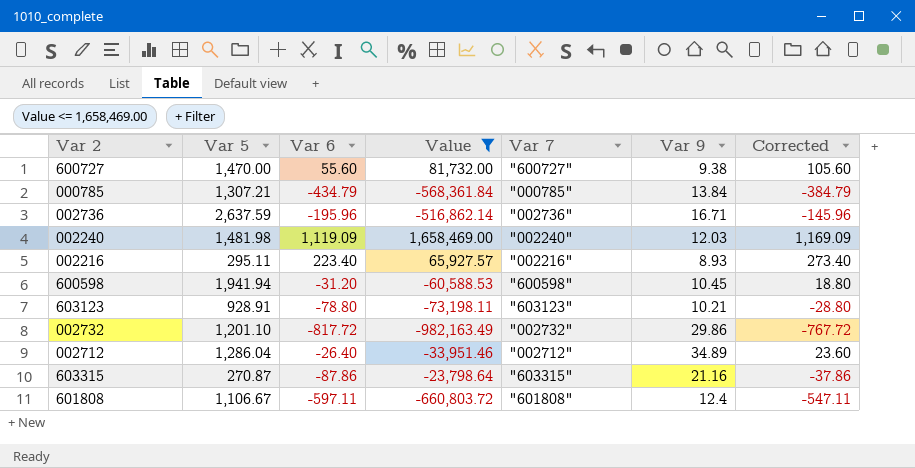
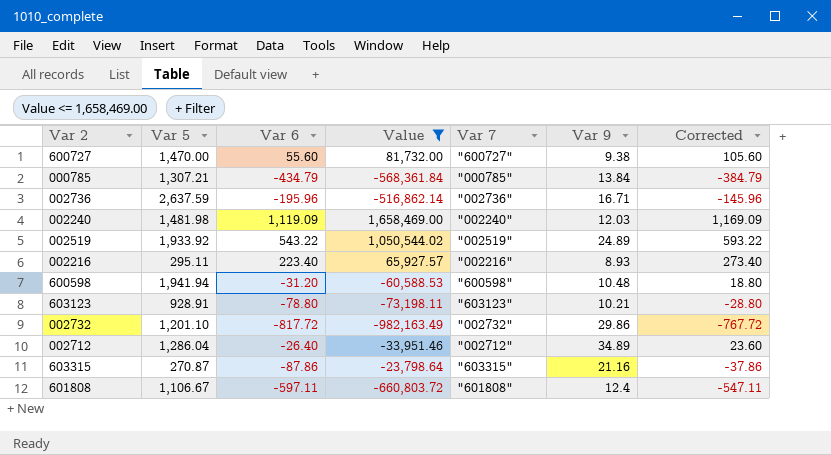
row 002519: none -> 1,933.92 | 543.22 | 1,050,544.02 | "002519" | 24.89 | 593.22
600598 | Var 9: 10.45 -> 10.48

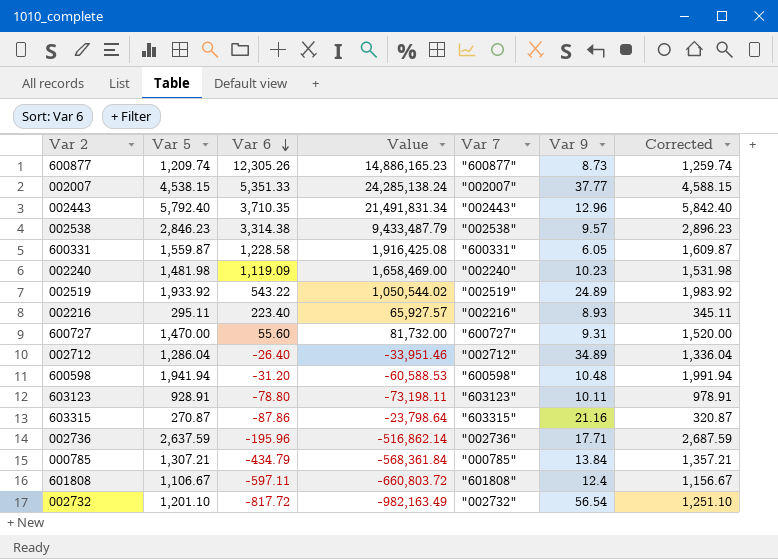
filter: Value <= 1,658,469.00 -> none
row order: none -> Var 6 descending
column Corrected | formula: [Var 6] + 50 -> [Var 5] + 50
002240 | Var 9: 12.03 -> 10.23
600727 | Var 9: 9.38 -> 9.31
603123 | Var 9: 10.21 -> 10.11
002736 | Var 9: 16.71 -> 17.71
002732 | Var 9: 29.86 -> 56.54

